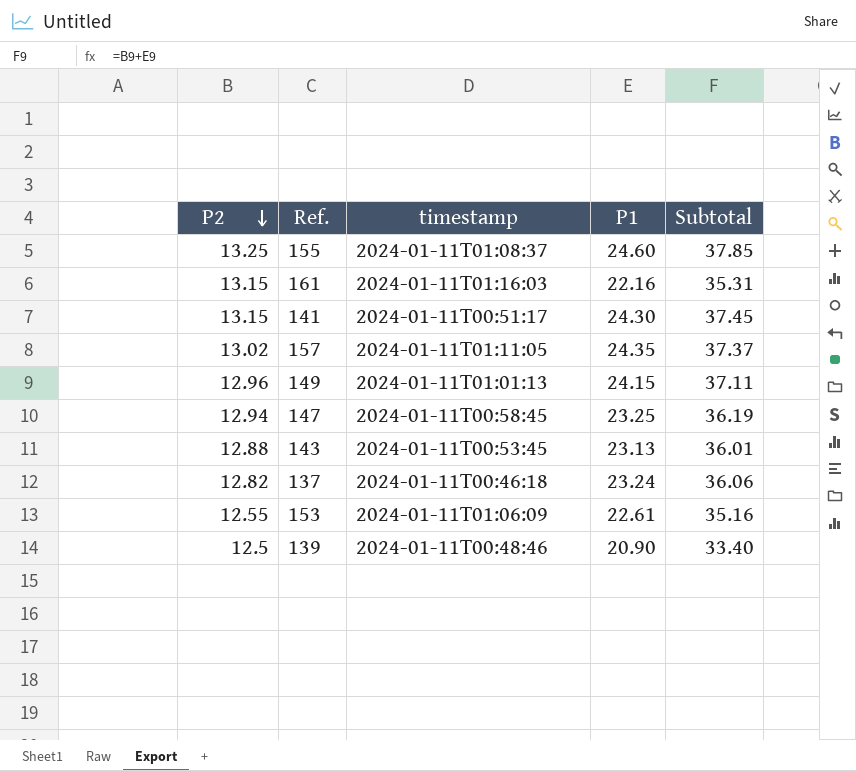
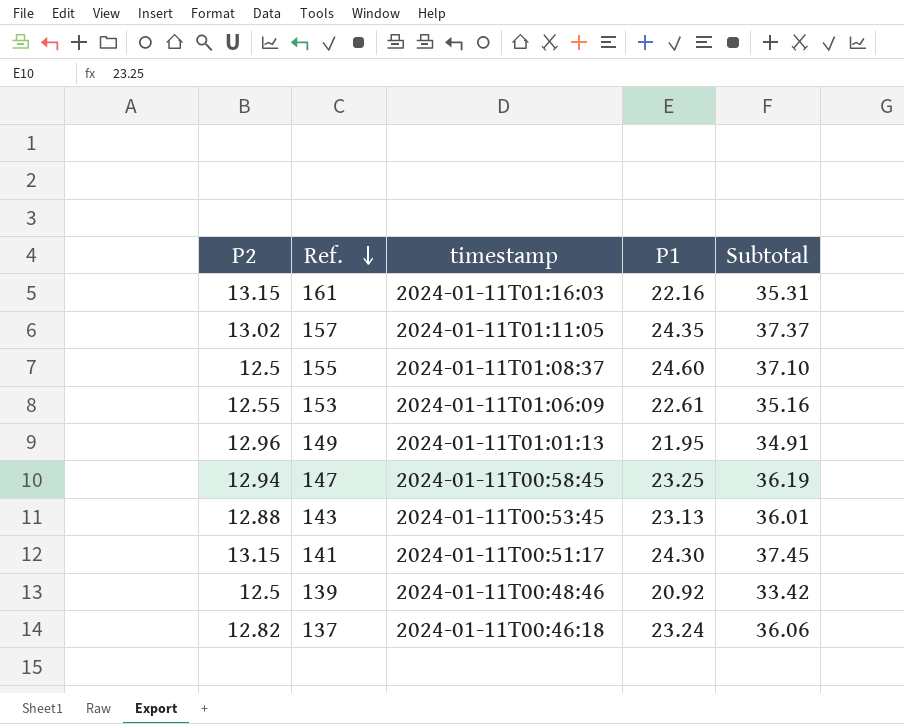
row order: P2 descending -> Ref. descending
155 | P2: 13.25 -> 12.5
155 | Subtotal: 37.85 -> 37.10
149 | P1: 24.15 -> 21.95
149 | Subtotal: 37.11 -> 34.91
139 | P1: 20.90 -> 20.92
139 | Subtotal: 33.40 -> 33.42

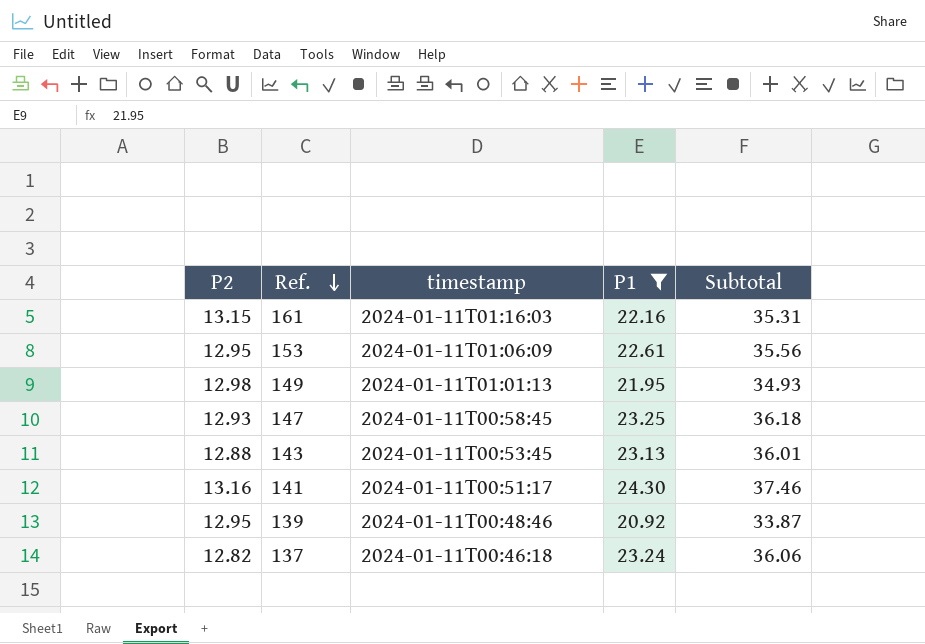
filter: none -> P1 <= 24.30
153 | P2: 12.55 -> 12.95
153 | Subtotal: 35.16 -> 35.56
149 | P2: 12.96 -> 12.98
149 | Subtotal: 34.91 -> 34.93
147 | P2: 12.94 -> 12.93
147 | Subtotal: 36.19 -> 36.18
141 | P2: 13.15 -> 13.16
141 | Subtotal: 37.45 -> 37.46
139 | P2: 12.5 -> 12.95
139 | Subtotal: 33.42 -> 33.87

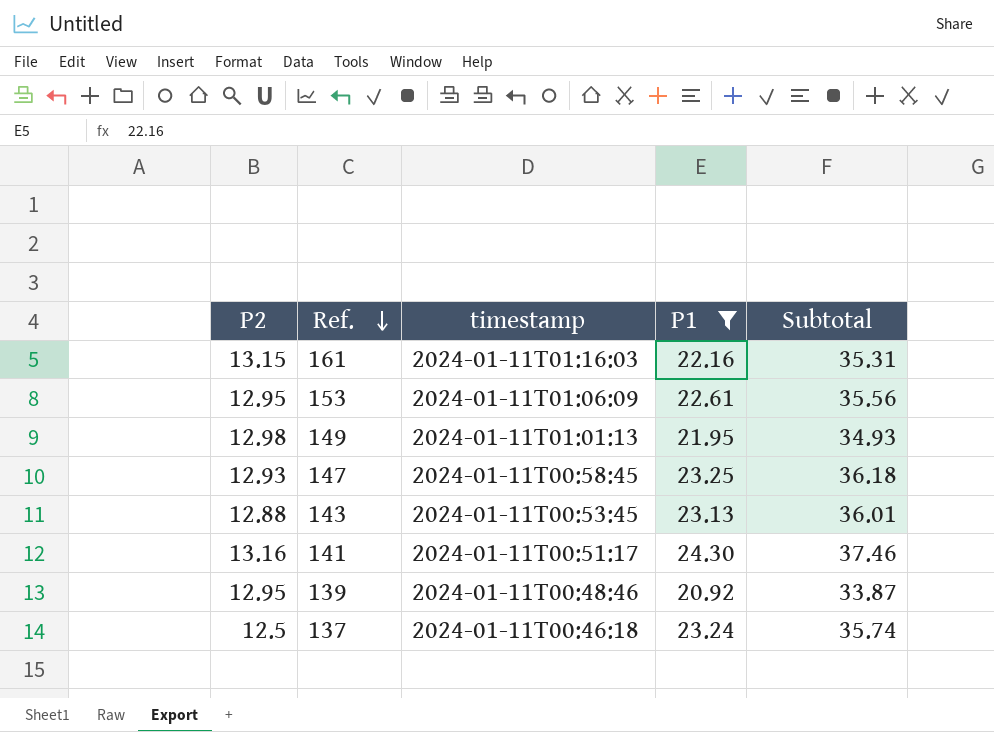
137 | P2: 12.82 -> 12.5
137 | Subtotal: 36.06 -> 35.74

